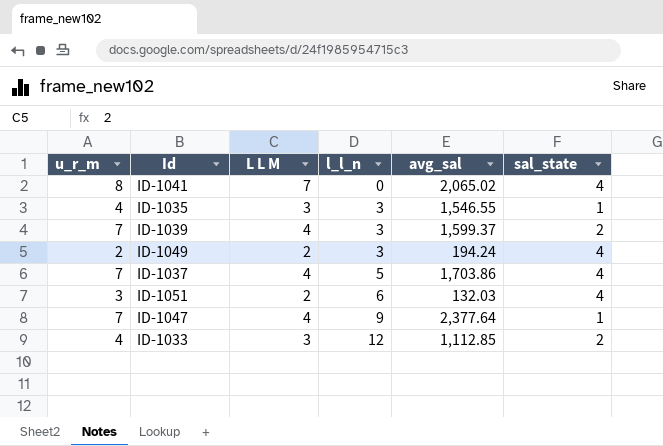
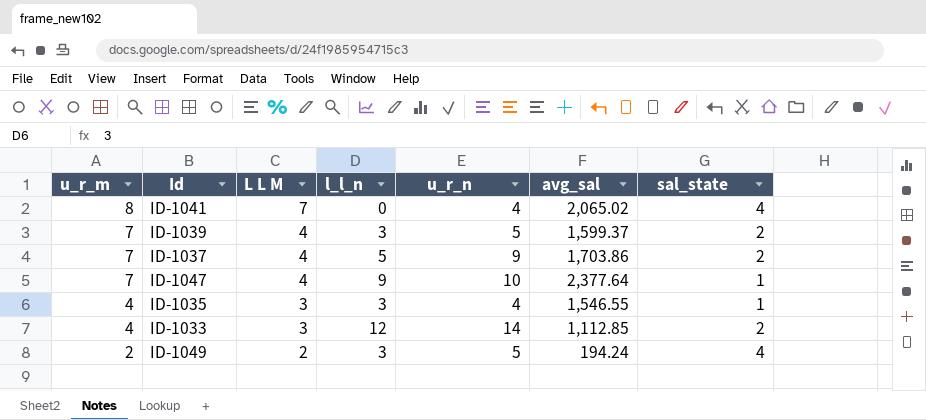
row order: l_l_n ascending -> u_r_m descending
column u_r_n | position: none -> 5
row ID-1051: 3 | 2 | 6 | 132.03 | 4 -> none
ID-1037 | sal_state: 4 -> 2

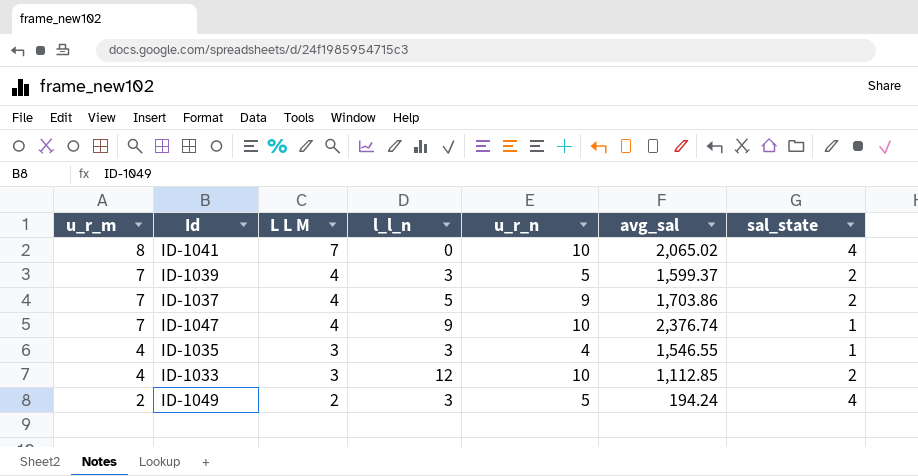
ID-1041 | u_r_n: 4 -> 10
ID-1047 | avg_sal: 2,377.64 -> 2,376.74
ID-1033 | u_r_n: 14 -> 10

